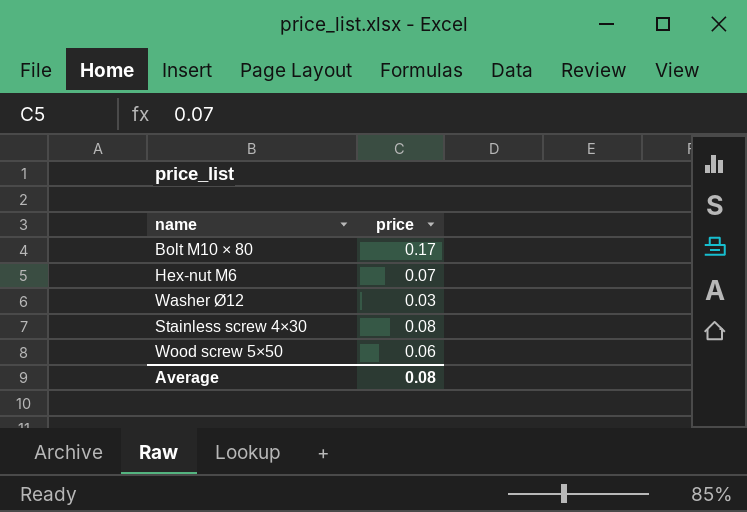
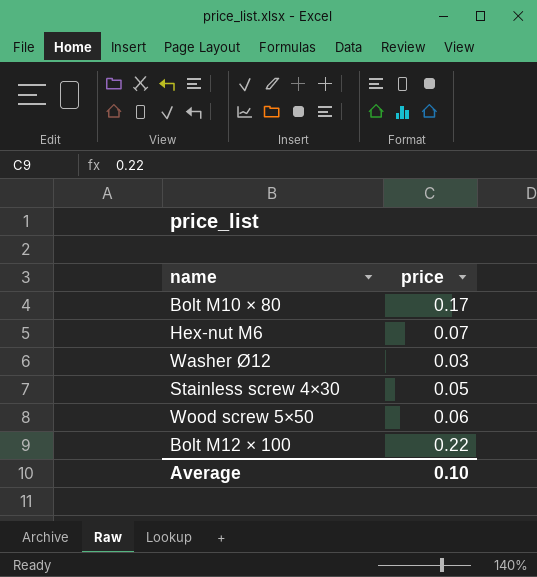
Stainless screw 4×30 | price: 0.08 -> 0.05
row Bolt M12 × 100: none -> 0.22
Average | price: 0.08 -> 0.10

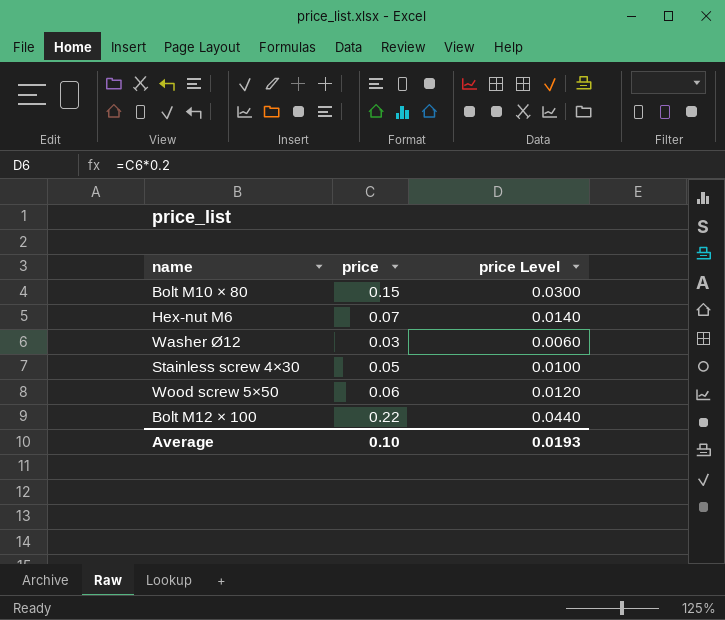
column price Level | formula: none -> [price] * 0.2
Bolt M10 × 80 | price: 0.17 -> 0.15

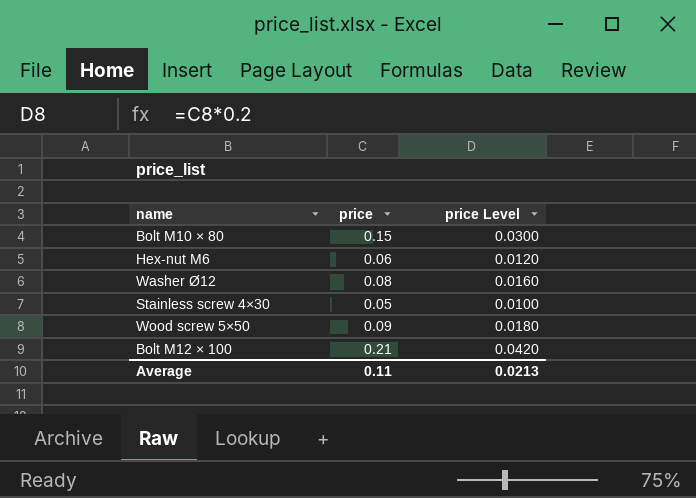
Hex-nut M6 | price: 0.07 -> 0.06
Hex-nut M6 | price Level: 0.0140 -> 0.0120
Washer Ø12 | price: 0.03 -> 0.08
Washer Ø12 | price Level: 0.0060 -> 0.0160
Wood screw 5×50 | price: 0.06 -> 0.09
Wood screw 5×50 | price Level: 0.0120 -> 0.0180
Bolt M12 × 100 | price: 0.22 -> 0.21
Bolt M12 × 100 | price Level: 0.0440 -> 0.0420
Average | price: 0.10 -> 0.11
Average | price Level: 0.0193 -> 0.0213

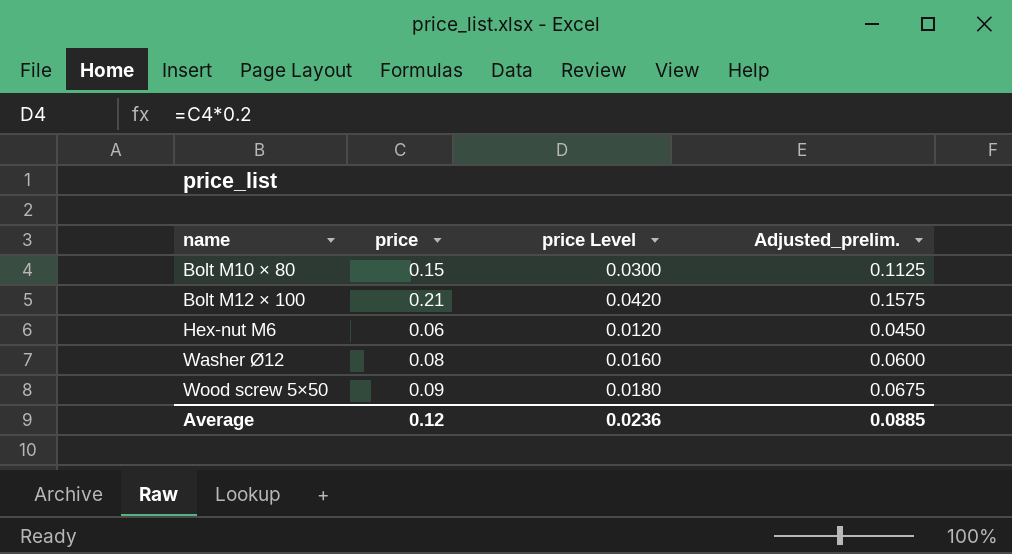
row order: none -> name ascending
column Adjusted_prelim. | formula: none -> [price] * 0.75
row Stainless screw 4×30: 0.05 | 0.0100 -> none
Average | price: 0.11 -> 0.12
Average | price Level: 0.0213 -> 0.0236

